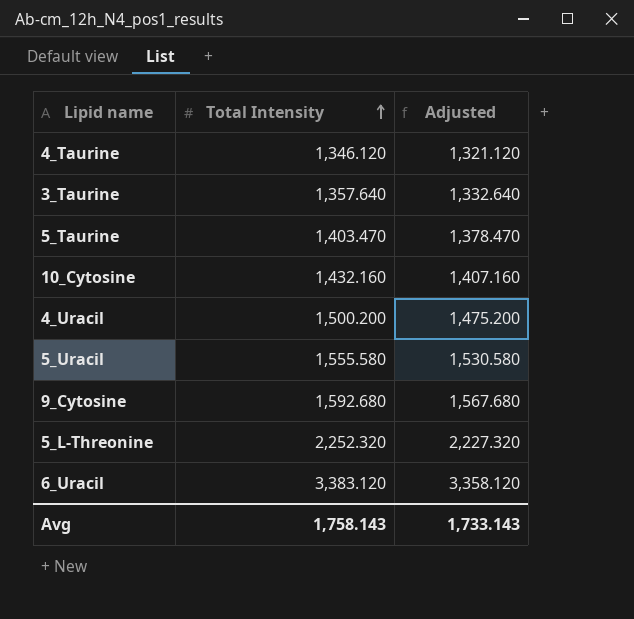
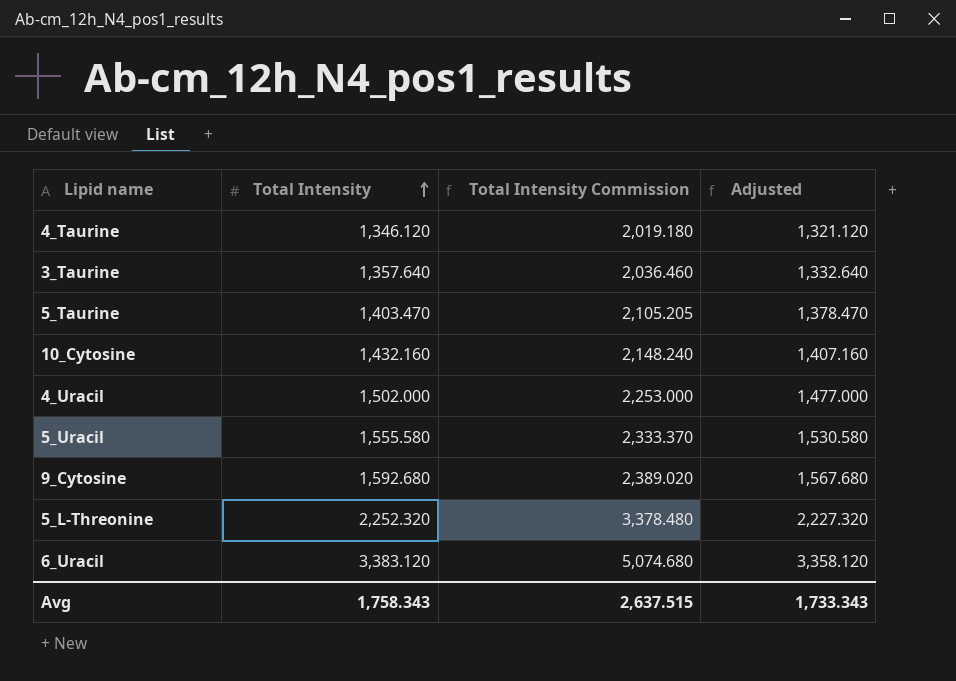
column Total Intensity Commission | formula: none -> [Total Intensity] * 1.5
4_Uracil | Total Intensity: 1,500.200 -> 1,502.000
4_Uracil | Adjusted: 1,475.200 -> 1,477.000
Avg | Total Intensity: 1,758.143 -> 1,758.343
Avg | Adjusted: 1,733.143 -> 1,733.343

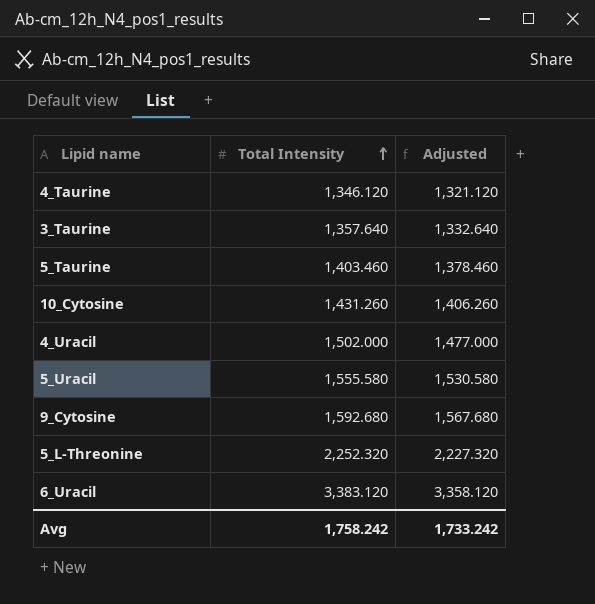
column Total Intensity Commission | formula: [Total Intensity] * 1.5 -> none
5_Taurine | Total Intensity: 1,403.470 -> 1,403.460
5_Taurine | Adjusted: 1,378.470 -> 1,378.460
10_Cytosine | Total Intensity: 1,432.160 -> 1,431.260
10_Cytosine | Adjusted: 1,407.160 -> 1,406.260
Avg | Total Intensity: 1,758.343 -> 1,758.242
Avg | Adjusted: 1,733.343 -> 1,733.242

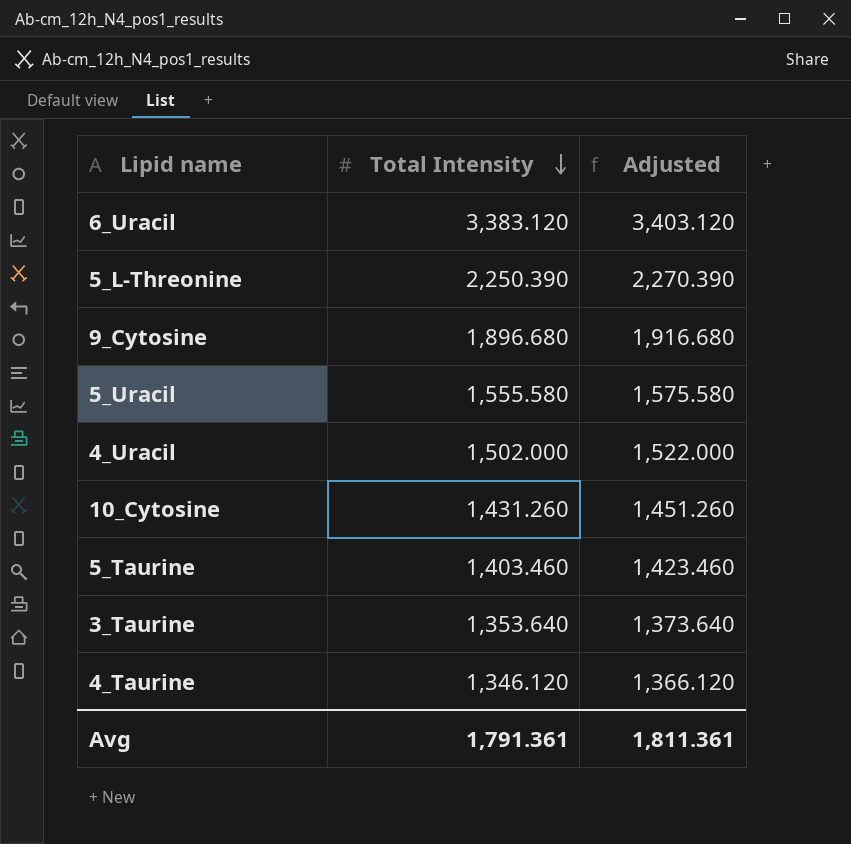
row order: Total Intensity ascending -> Total Intensity descending
column Adjusted | formula: [Total Intensity] - 25 -> [Total Intensity] + 20
5_L-Threonine | Total Intensity: 2,252.320 -> 2,250.390
9_Cytosine | Total Intensity: 1,592.680 -> 1,896.680
3_Taurine | Total Intensity: 1,357.640 -> 1,353.640
Avg | Total Intensity: 1,758.242 -> 1,791.361
Avg | Adjusted: 1,733.242 -> 1,811.361

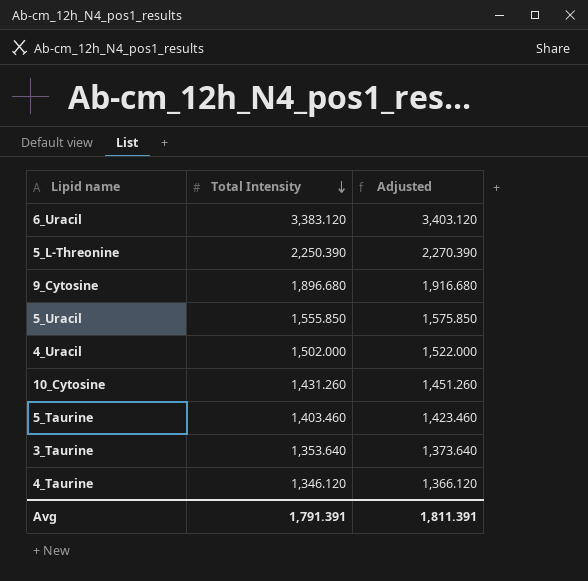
5_Uracil | Total Intensity: 1,555.580 -> 1,555.850
5_Uracil | Adjusted: 1,575.580 -> 1,575.850
Avg | Total Intensity: 1,791.361 -> 1,791.391
Avg | Adjusted: 1,811.361 -> 1,811.391

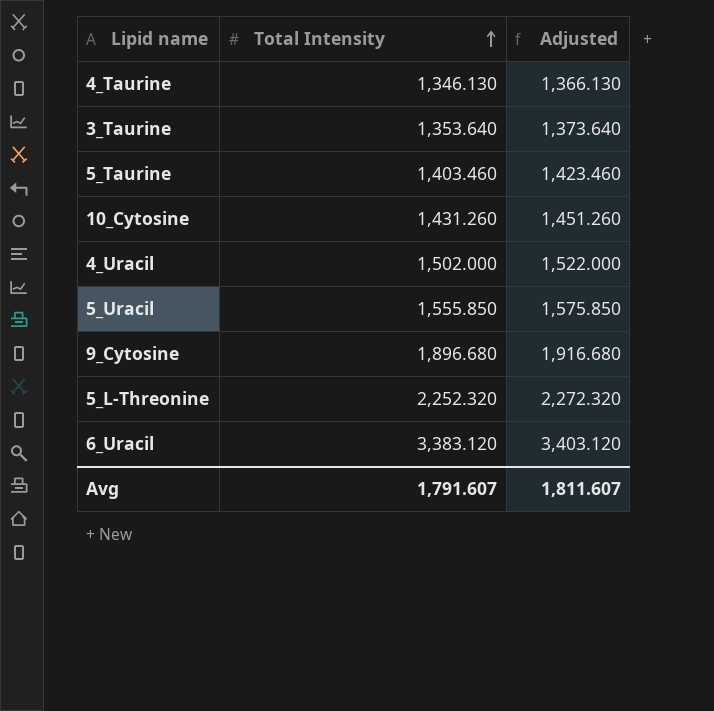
row order: Total Intensity descending -> Total Intensity ascending
4_Taurine | Total Intensity: 1,346.120 -> 1,346.130
4_Taurine | Adjusted: 1,366.120 -> 1,366.130
5_L-Threonine | Total Intensity: 2,250.390 -> 2,252.320
5_L-Threonine | Adjusted: 2,270.390 -> 2,272.320
Avg | Total Intensity: 1,791.391 -> 1,791.607
Avg | Adjusted: 1,811.391 -> 1,811.607

